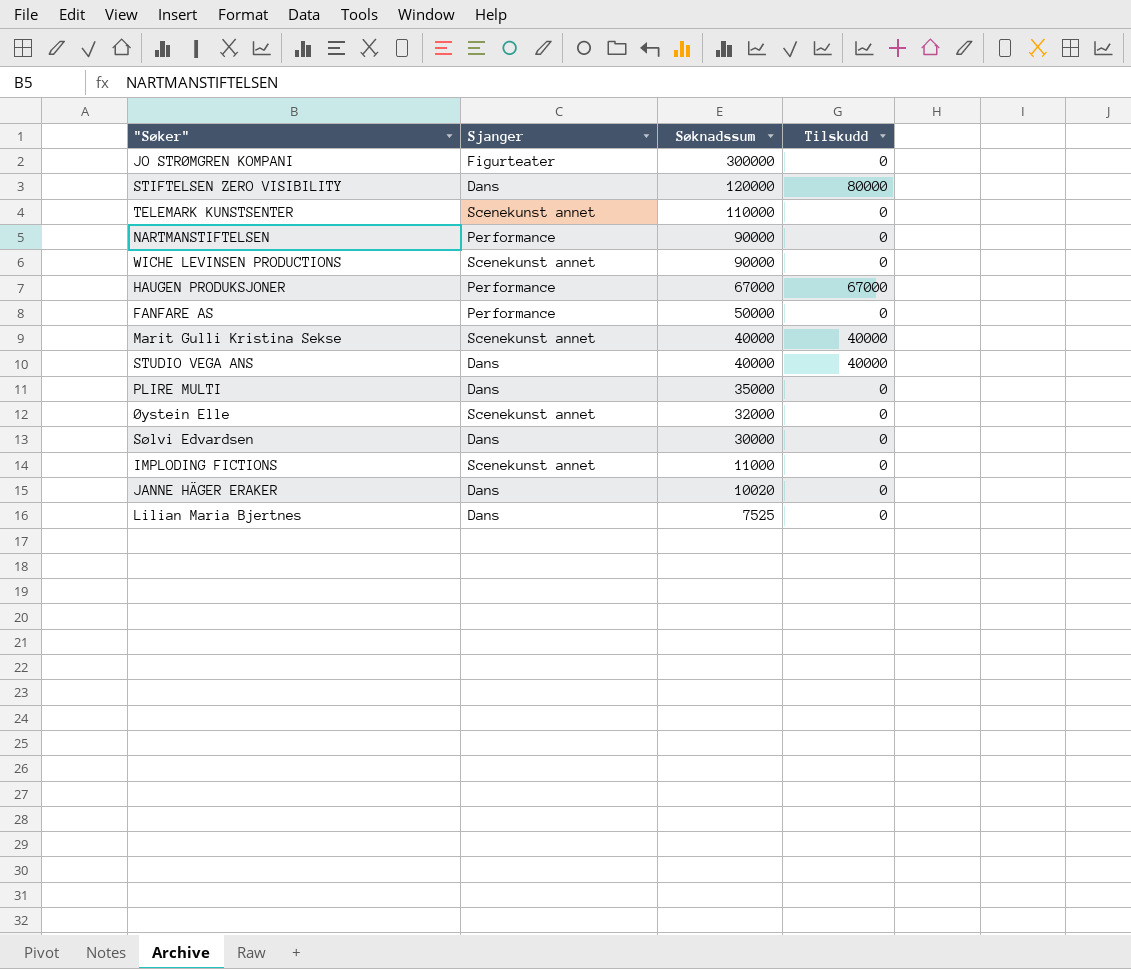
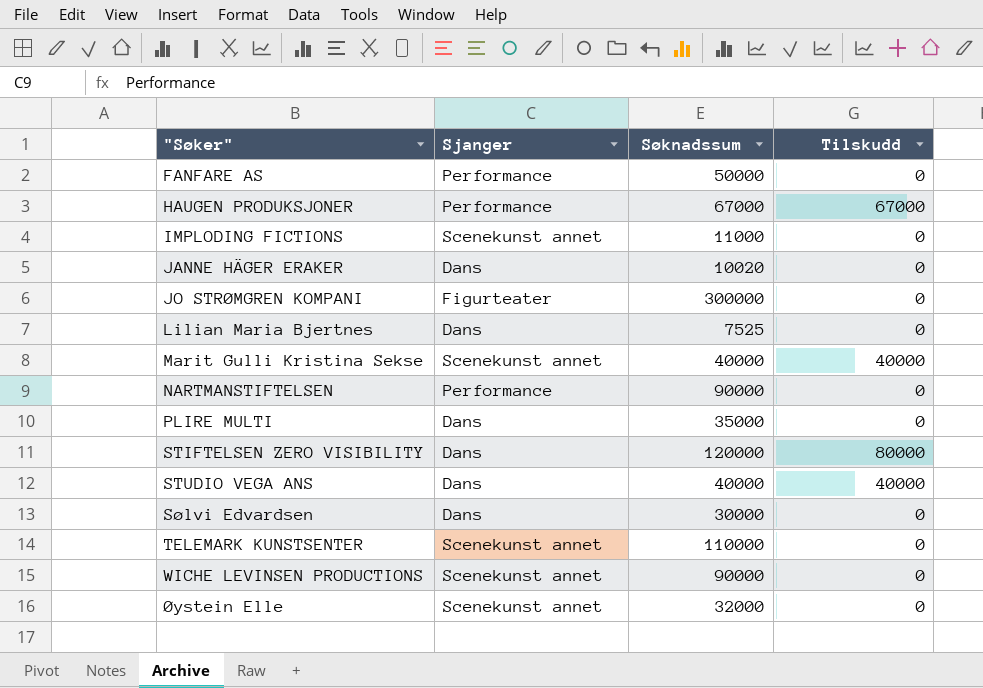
row order: Søknadssum descending -> "Søker" ascending

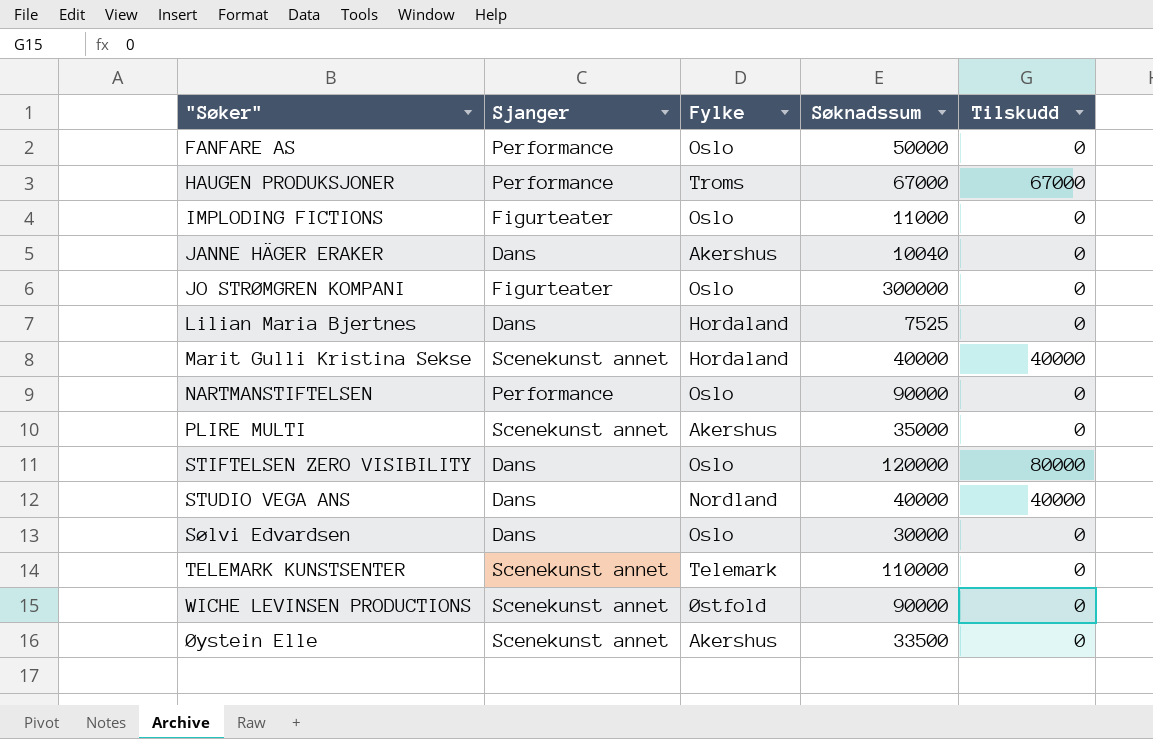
column Fylke | position: none -> 3
IMPLODING FICTIONS | Sjanger: Scenekunst annet -> Figurteater
JANNE HÄGER ERAKER | Søknadssum: 10020 -> 10040
PLIRE MULTI | Sjanger: Dans -> Scenekunst annet
Øystein Elle | Søknadssum: 32000 -> 33500

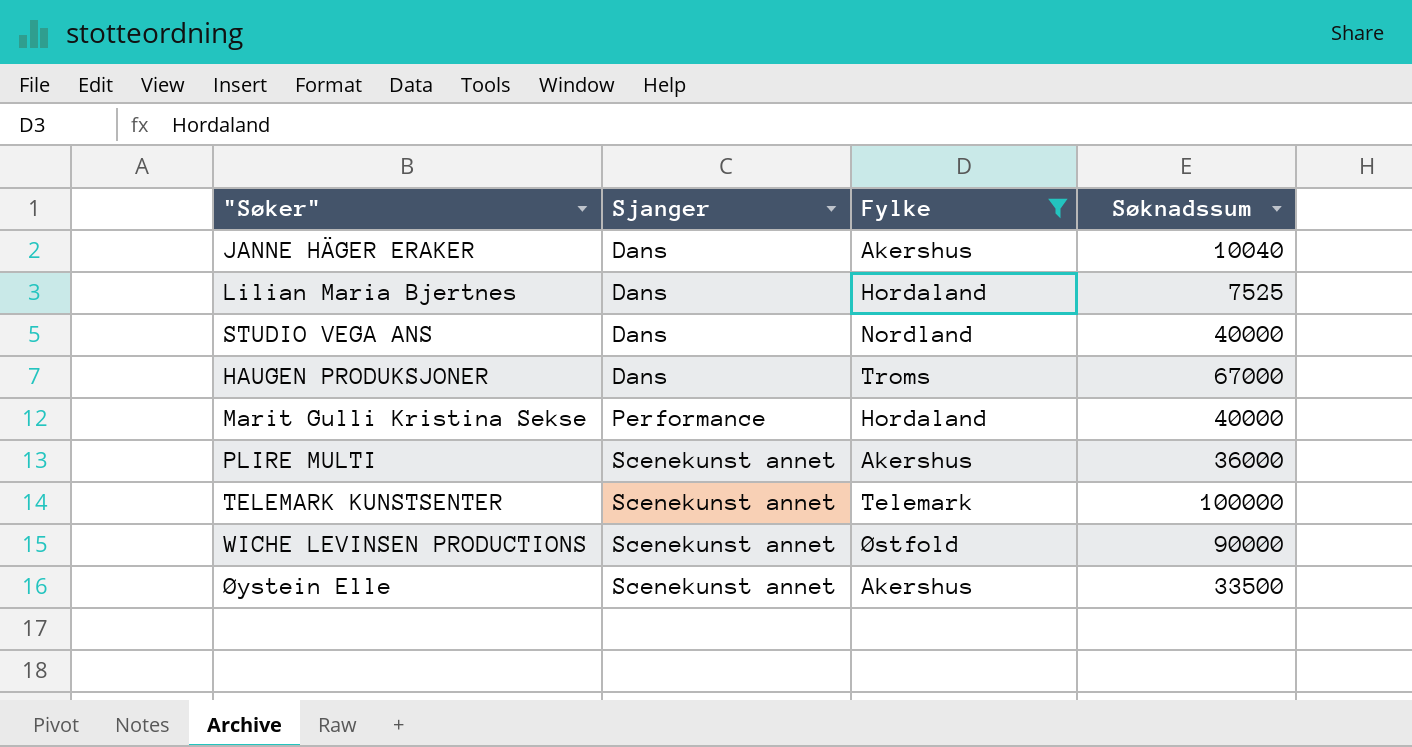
filter: none -> Fylke != Oslo
row order: "Søker" ascending -> Sjanger ascending
column Tilskudd | position: 5 -> none
HAUGEN PRODUKSJONER | Sjanger: Performance -> Dans
Marit Gulli Kristina Sekse | Sjanger: Scenekunst annet -> Performance
PLIRE MULTI | Søknadssum: 35000 -> 36000
TELEMARK KUNSTSENTER | Søknadssum: 110000 -> 100000

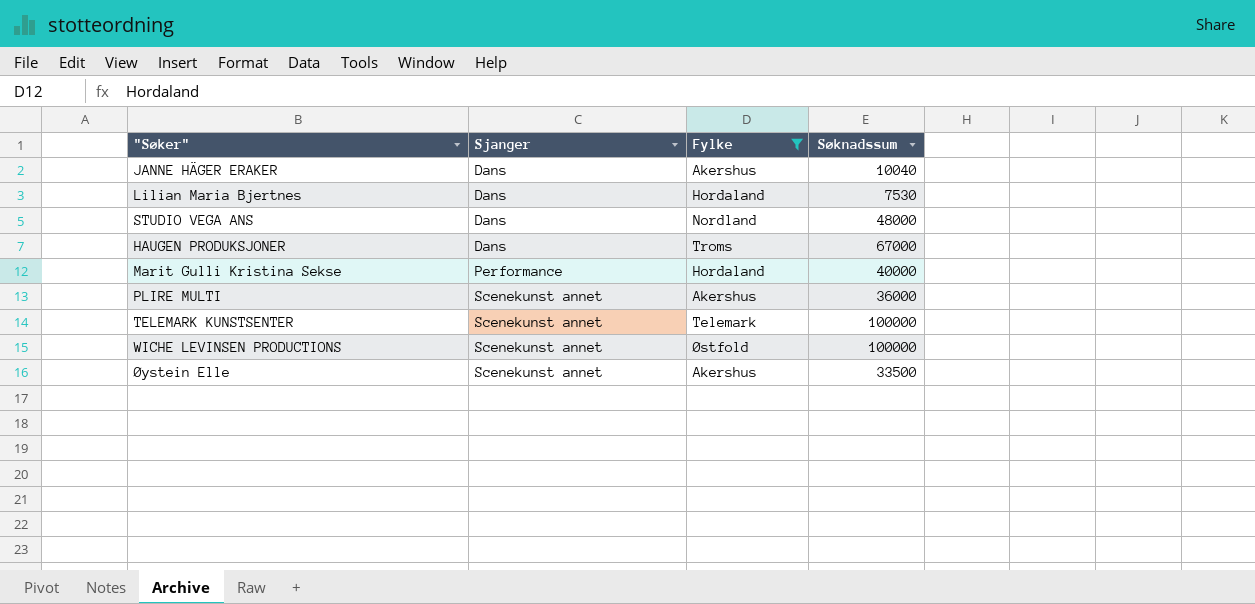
Lilian Maria Bjertnes | Søknadssum: 7525 -> 7530
STUDIO VEGA ANS | Søknadssum: 40000 -> 48000
WICHE LEVINSEN PRODUCTIONS | Søknadssum: 90000 -> 100000

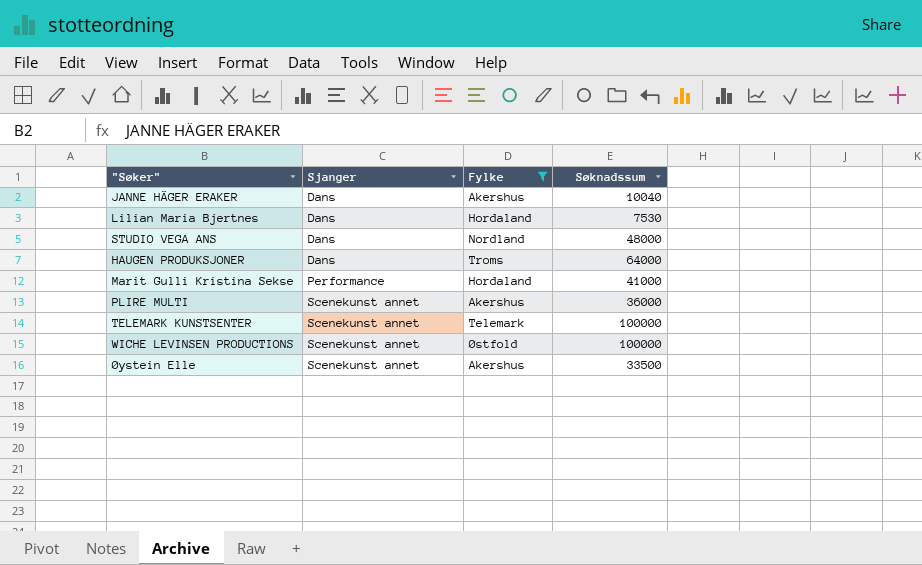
HAUGEN PRODUKSJONER | Søknadssum: 67000 -> 64000
Marit Gulli Kristina Sekse | Søknadssum: 40000 -> 41000

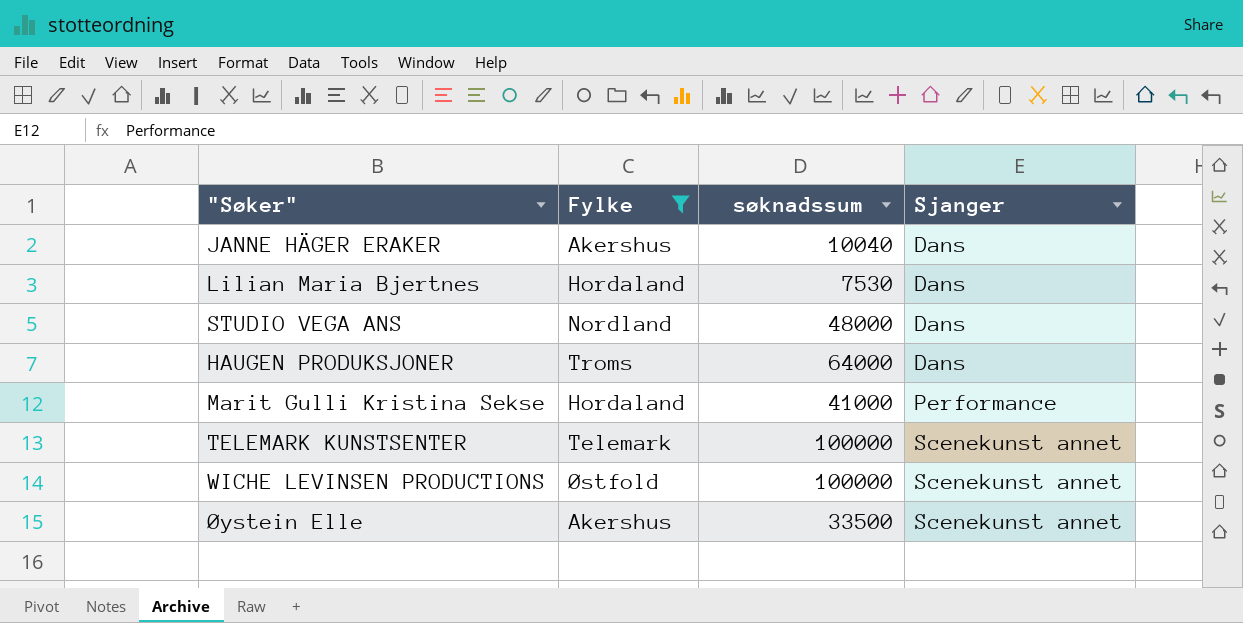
column name: Søknadssum -> søknadssum
column Sjanger | position: 2 -> 4
row PLIRE MULTI: Scenekunst annet | Akershus | 36000 -> none

